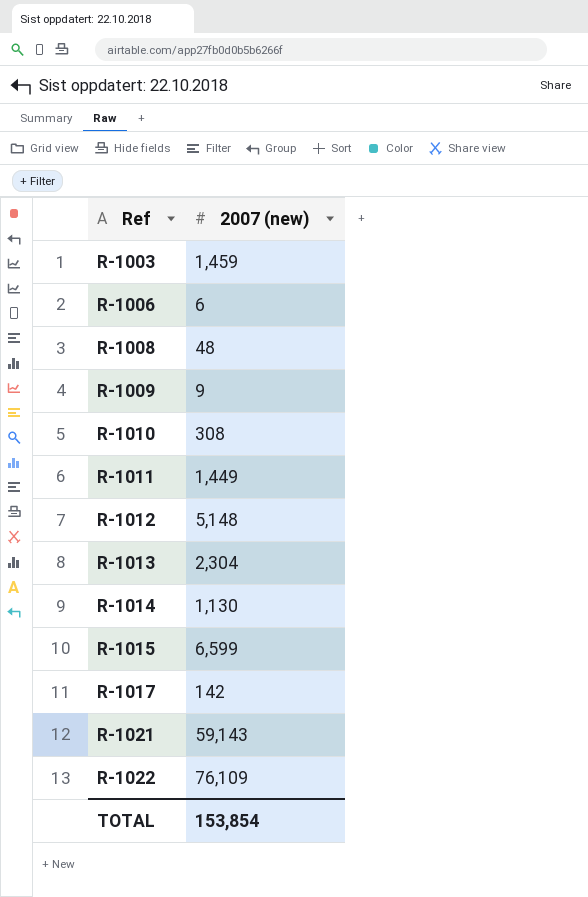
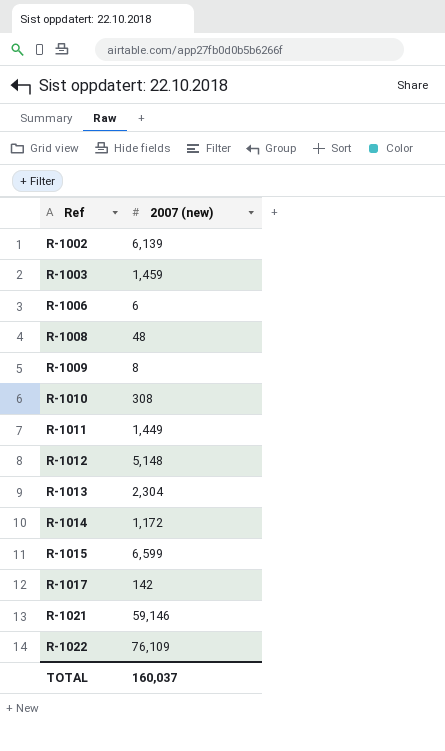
row R-1002: none -> 6,139
R-1009 | 2007 (new): 9 -> 8
R-1014 | 2007 (new): 1,130 -> 1,172
R-1021 | 2007 (new): 59,143 -> 59,146
TOTAL | 2007 (new): 153,854 -> 160,037

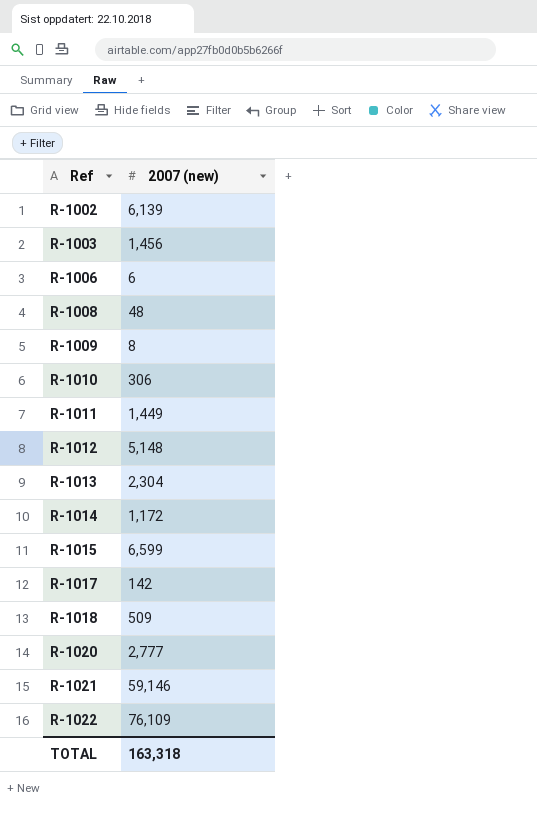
R-1003 | 2007 (new): 1,459 -> 1,456
R-1010 | 2007 (new): 308 -> 306
row R-1018: none -> 509
row R-1020: none -> 2,777
TOTAL | 2007 (new): 160,037 -> 163,318

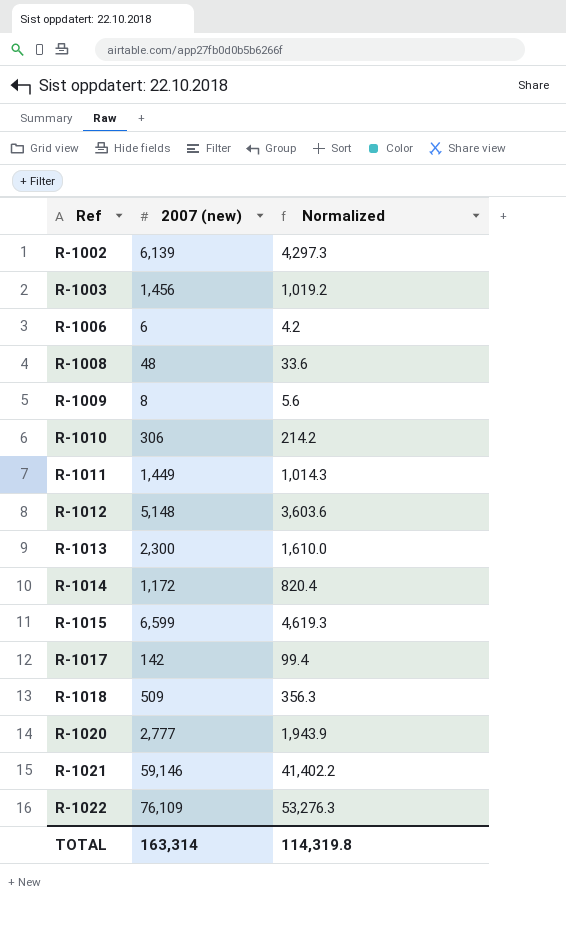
column Normalized | formula: none -> [2007 (new)] * 0.7
R-1013 | 2007 (new): 2,304 -> 2,300
TOTAL | 2007 (new): 163,318 -> 163,314

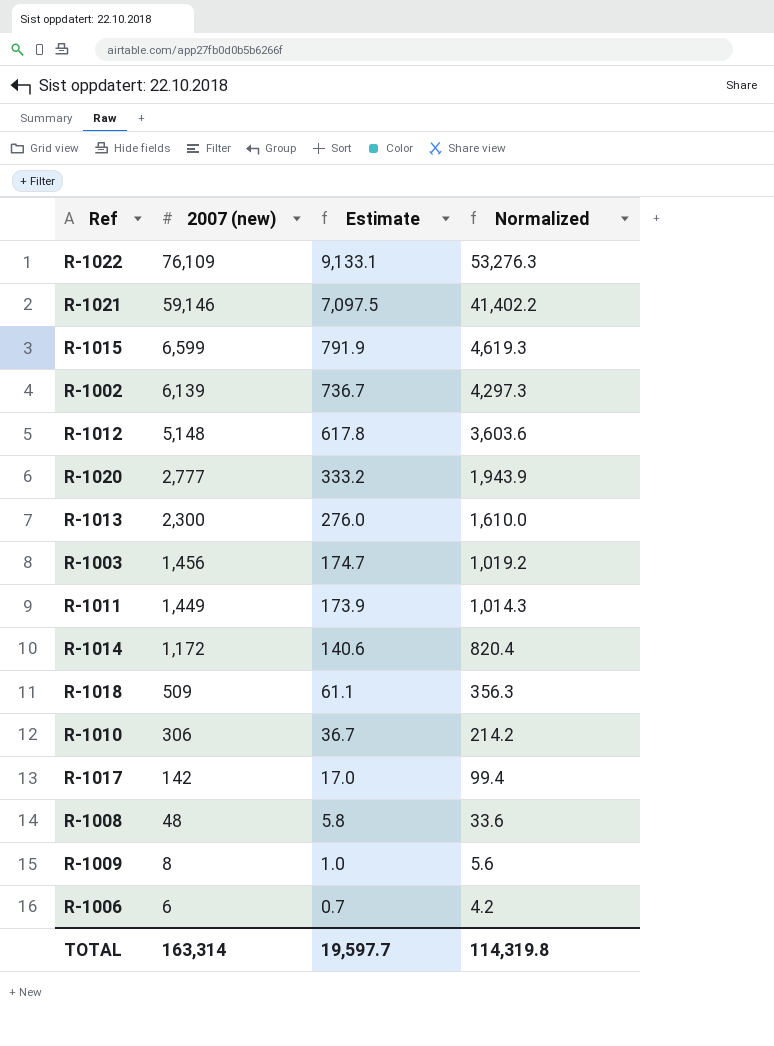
row order: Ref ascending -> 2007 (new) descending
column Estimate | formula: none -> [2007 (new)] * 0.12

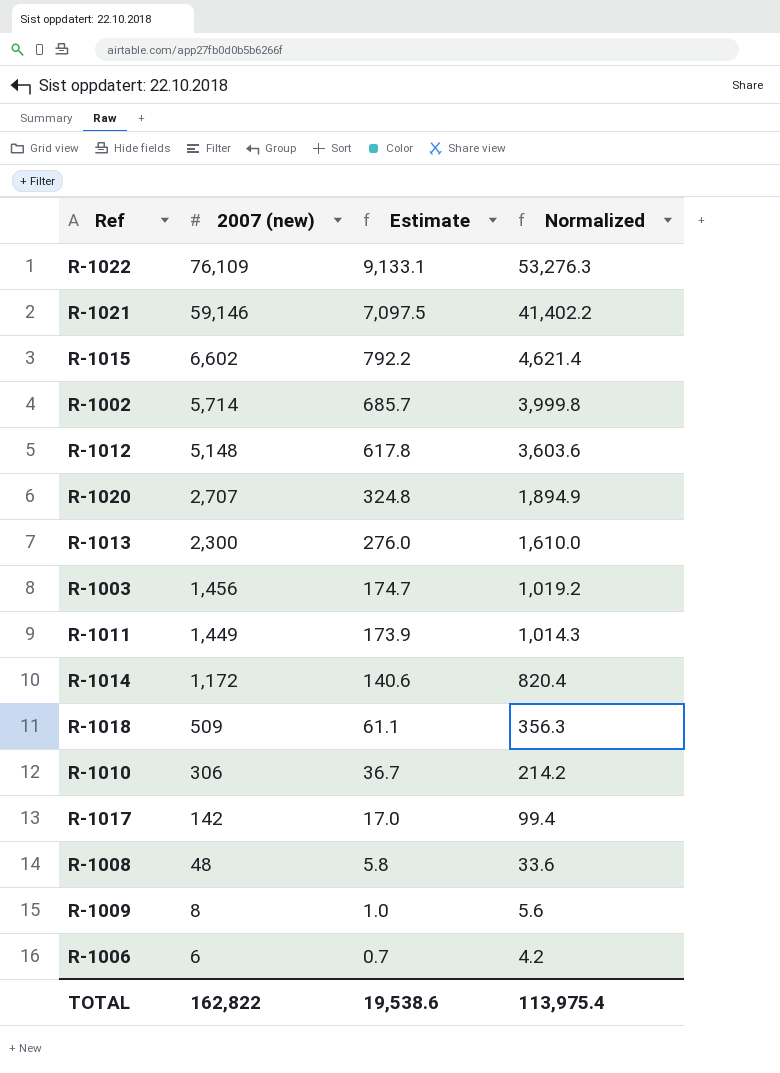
R-1015 | 2007 (new): 6,599 -> 6,602
R-1015 | Estimate: 791.9 -> 792.2
R-1015 | Normalized: 4,619.3 -> 4,621.4
R-1002 | 2007 (new): 6,139 -> 5,714
R-1002 | Estimate: 736.7 -> 685.7
R-1002 | Normalized: 4,297.3 -> 3,999.8
R-1020 | 2007 (new): 2,777 -> 2,707
R-1020 | Estimate: 333.2 -> 324.8
R-1020 | Normalized: 1,943.9 -> 1,894.9
TOTAL | 2007 (new): 163,314 -> 162,822
TOTAL | Estimate: 19,597.7 -> 19,538.6
TOTAL | Normalized: 114,319.8 -> 113,975.4

